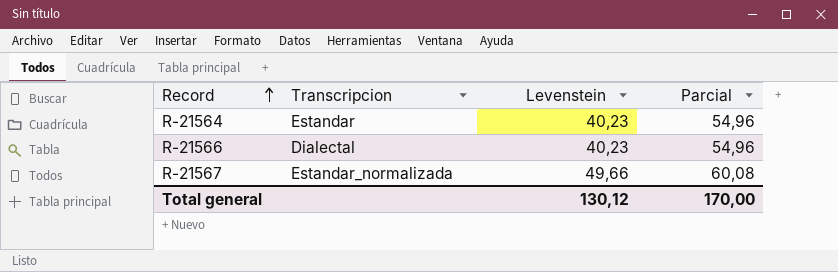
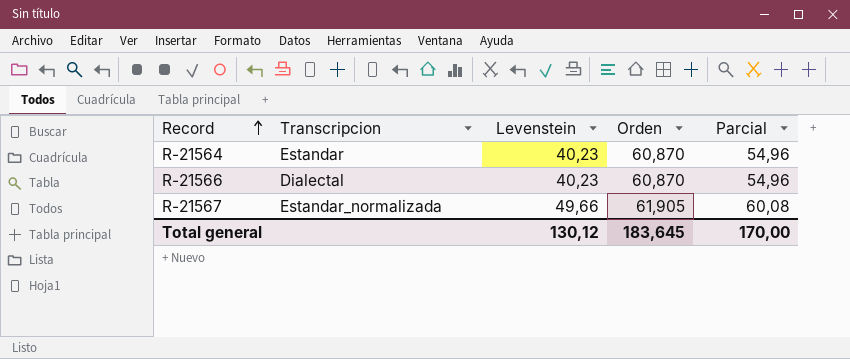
column Orden | position: none -> 4

